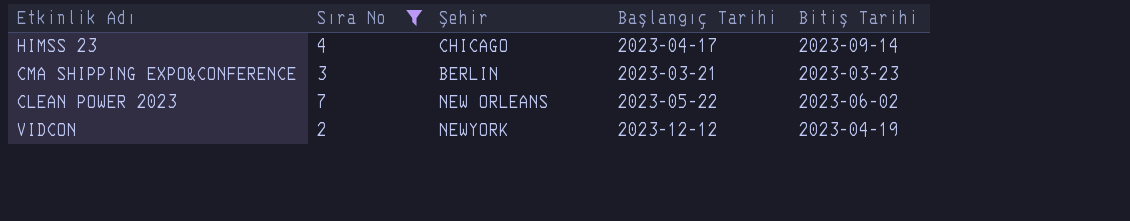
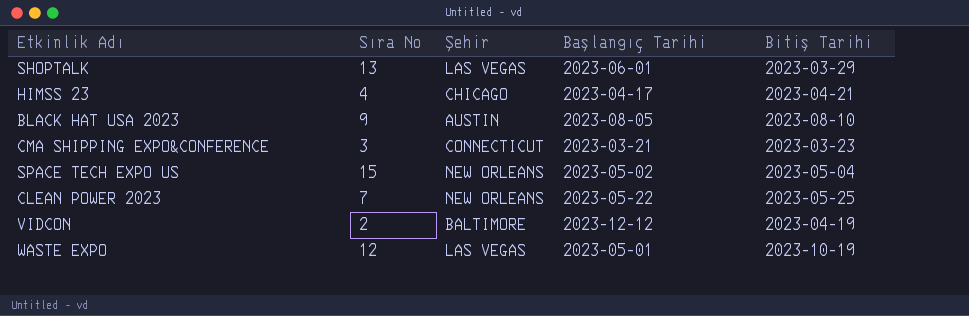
filter: Sıra No <= 7 -> none
HIMSS 23 | Bitiş Tarihi: 2023-09-14 -> 2023-04-21
CMA SHIPPING EXPO&CONFERENCE | Şehir: BERLIN -> CONNECTICUT
CLEAN POWER 2023 | Bitiş Tarihi: 2023-06-02 -> 2023-05-25
VIDCON | Şehir: NEWYORK -> BALTIMORE

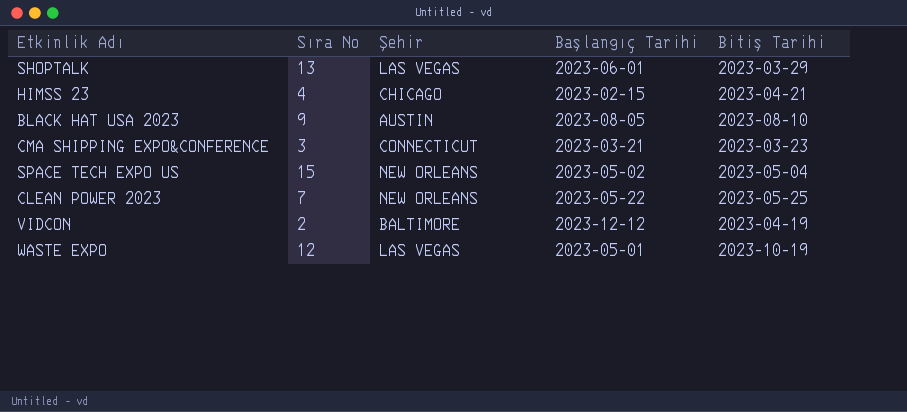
HIMSS 23 | Başlangıç Tarihi: 2023-04-17 -> 2023-02-15

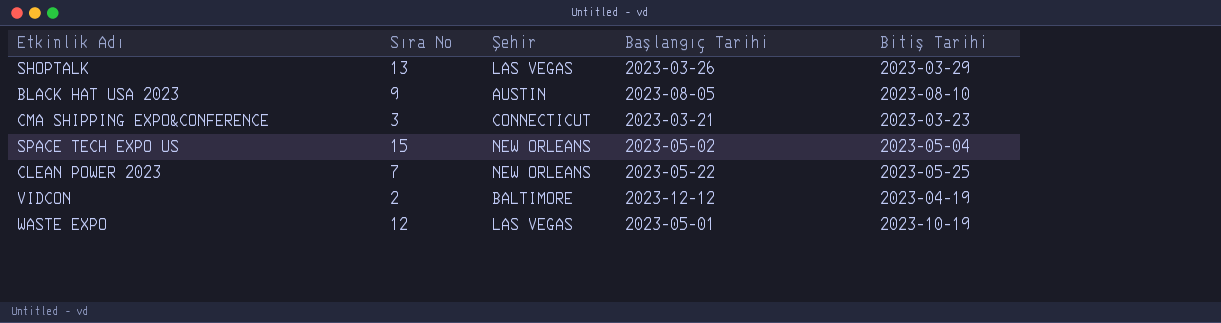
row HIMSS 23: 4 | CHICAGO | 2023-02-15 | 2023-04-21 -> none
SHOPTALK | Başlangıç Tarihi: 2023-06-01 -> 2023-03-26

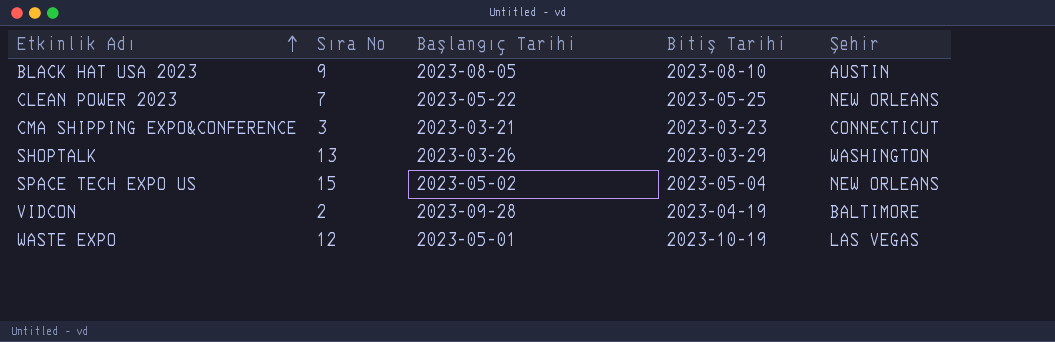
row order: none -> Etkinlik Adı ascending
column Şehir | position: 3 -> 5
SHOPTALK | Şehir: LAS VEGAS -> WASHINGTON
VIDCON | Başlangıç Tarihi: 2023-12-12 -> 2023-09-28

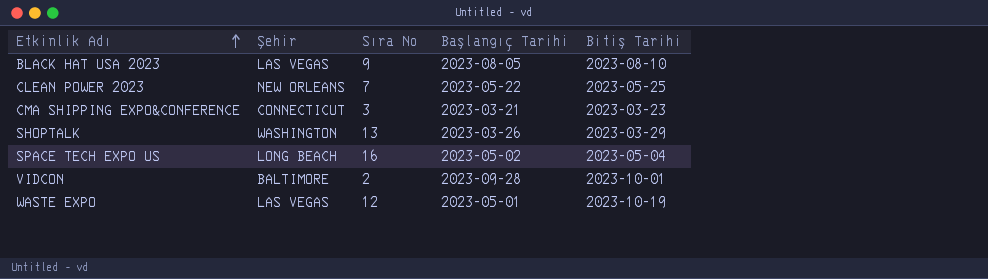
column Şehir | position: 5 -> 2
BLACK HAT USA 2023 | Şehir: AUSTIN -> LAS VEGAS
SPACE TECH EXPO US | Şehir: NEW ORLEANS -> LONG BEACH
SPACE TECH EXPO US | Sıra No: 15 -> 16
VIDCON | Bitiş Tarihi: 2023-04-19 -> 2023-10-01

